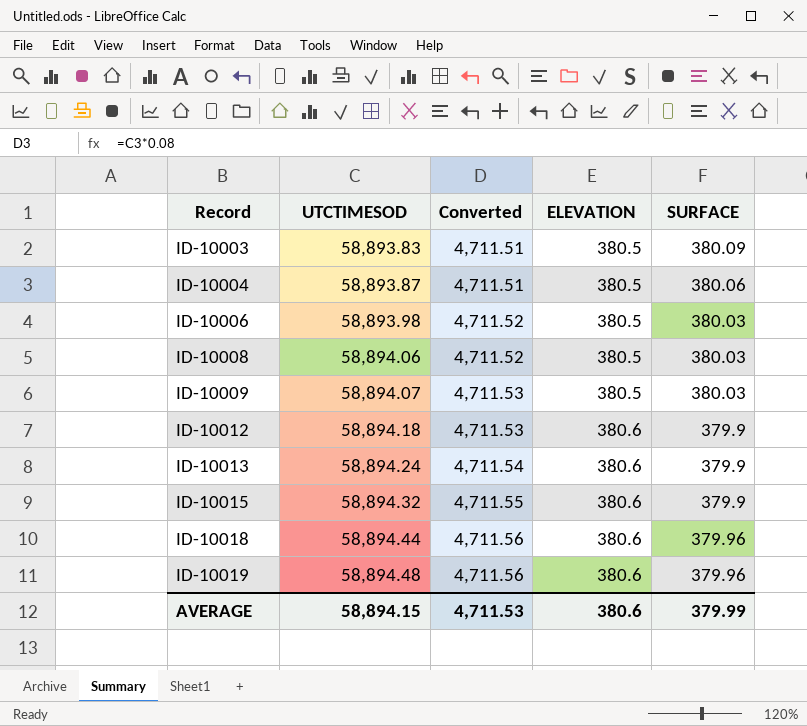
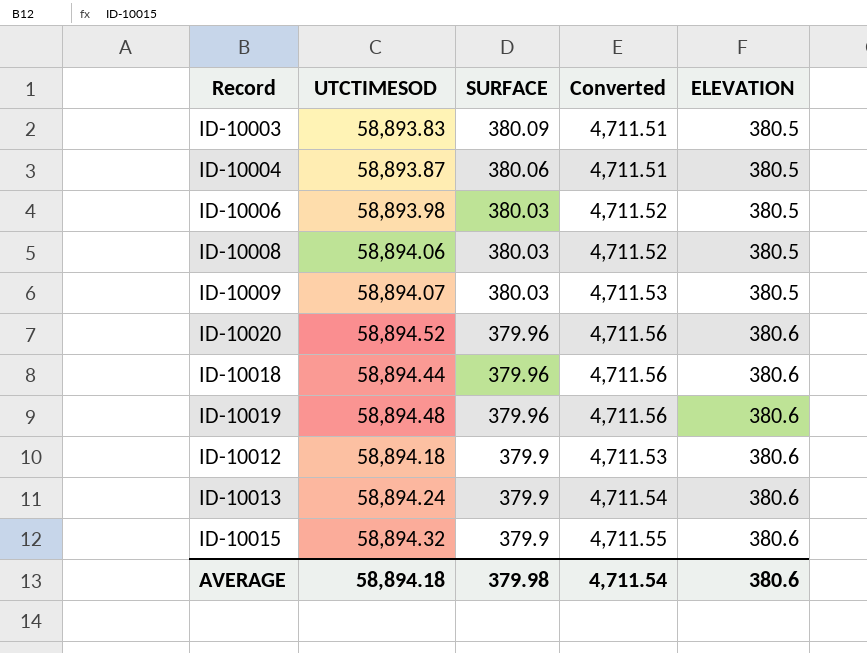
row order: Record ascending -> SURFACE descending
column SURFACE | position: 5 -> 3
row ID-10020: none -> 58,894.52 | 379.96 | 4,711.56 | 380.6
AVERAGE | UTCTIMESOD: 58,894.15 -> 58,894.18
AVERAGE | SURFACE: 379.99 -> 379.98
AVERAGE | Converted: 4,711.53 -> 4,711.54

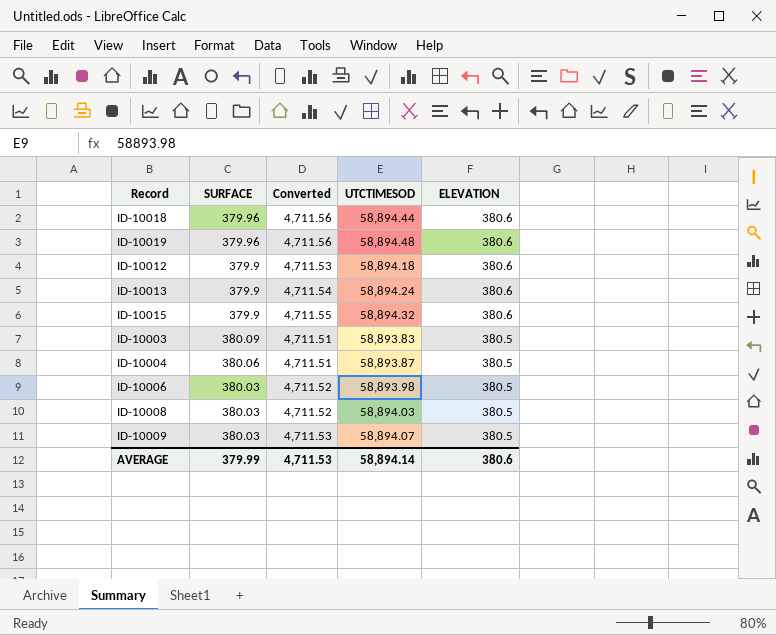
row order: SURFACE descending -> ELEVATION descending
column UTCTIMESOD | position: 2 -> 4
row ID-10020: 58,894.52 | 379.96 | 4,711.56 | 380.6 -> none
ID-10008 | UTCTIMESOD: 58,894.06 -> 58,894.03
AVERAGE | SURFACE: 379.98 -> 379.99
AVERAGE | Converted: 4,711.54 -> 4,711.53
AVERAGE | UTCTIMESOD: 58,894.18 -> 58,894.14

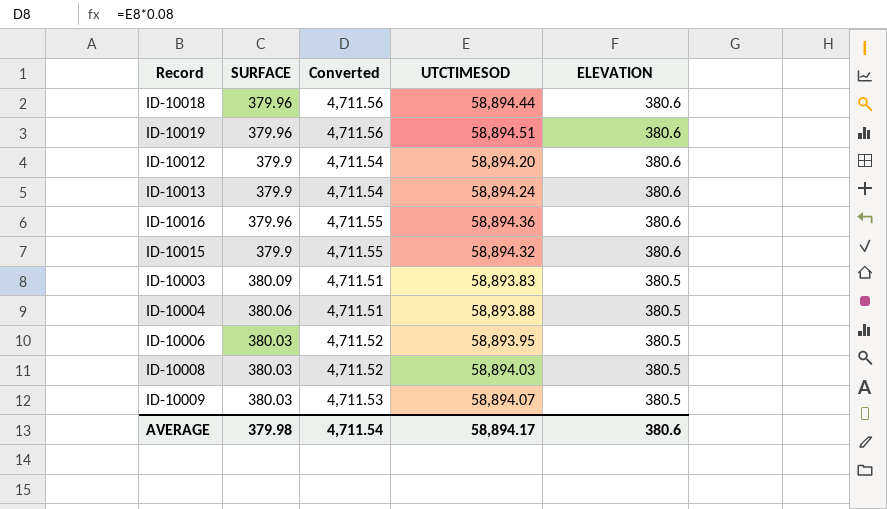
ID-10019 | UTCTIMESOD: 58,894.48 -> 58,894.51
ID-10012 | Converted: 4,711.53 -> 4,711.54
ID-10012 | UTCTIMESOD: 58,894.18 -> 58,894.20
row ID-10016: none -> 379.96 | 4,711.55 | 58,894.36 | 380.6
ID-10004 | UTCTIMESOD: 58,893.87 -> 58,893.88
ID-10006 | UTCTIMESOD: 58,893.98 -> 58,893.95
AVERAGE | SURFACE: 379.99 -> 379.98
AVERAGE | Converted: 4,711.53 -> 4,711.54
AVERAGE | UTCTIMESOD: 58,894.14 -> 58,894.17

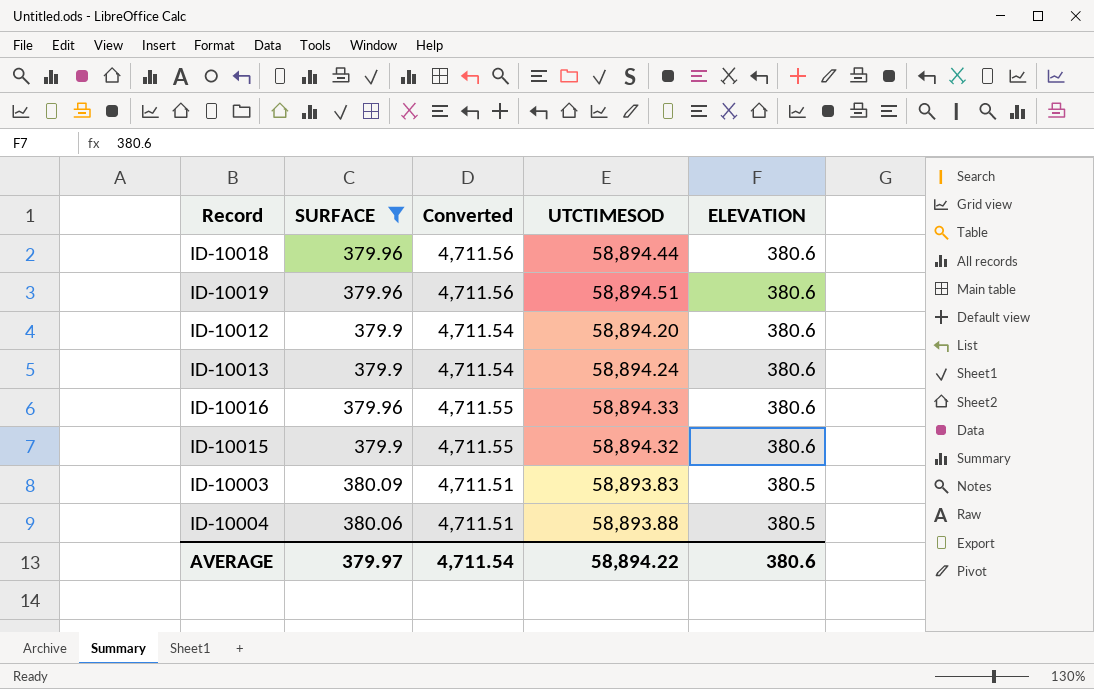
filter: none -> SURFACE != 380.03
ID-10016 | UTCTIMESOD: 58,894.36 -> 58,894.33
AVERAGE | SURFACE: 379.98 -> 379.97
AVERAGE | UTCTIMESOD: 58,894.17 -> 58,894.22

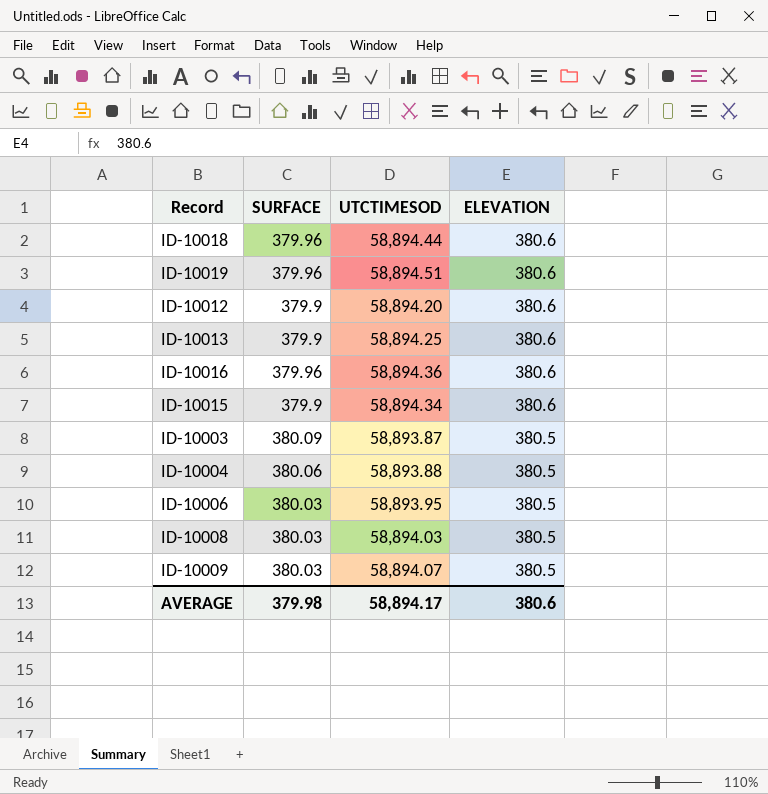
filter: SURFACE != 380.03 -> none
column Converted | formula: [UTCTIMESOD] * 0.08 -> none
ID-10013 | UTCTIMESOD: 58,894.24 -> 58,894.25
ID-10016 | UTCTIMESOD: 58,894.33 -> 58,894.36
ID-10015 | UTCTIMESOD: 58,894.32 -> 58,894.34
ID-10003 | UTCTIMESOD: 58,893.83 -> 58,893.87
AVERAGE | SURFACE: 379.97 -> 379.98
AVERAGE | UTCTIMESOD: 58,894.22 -> 58,894.17

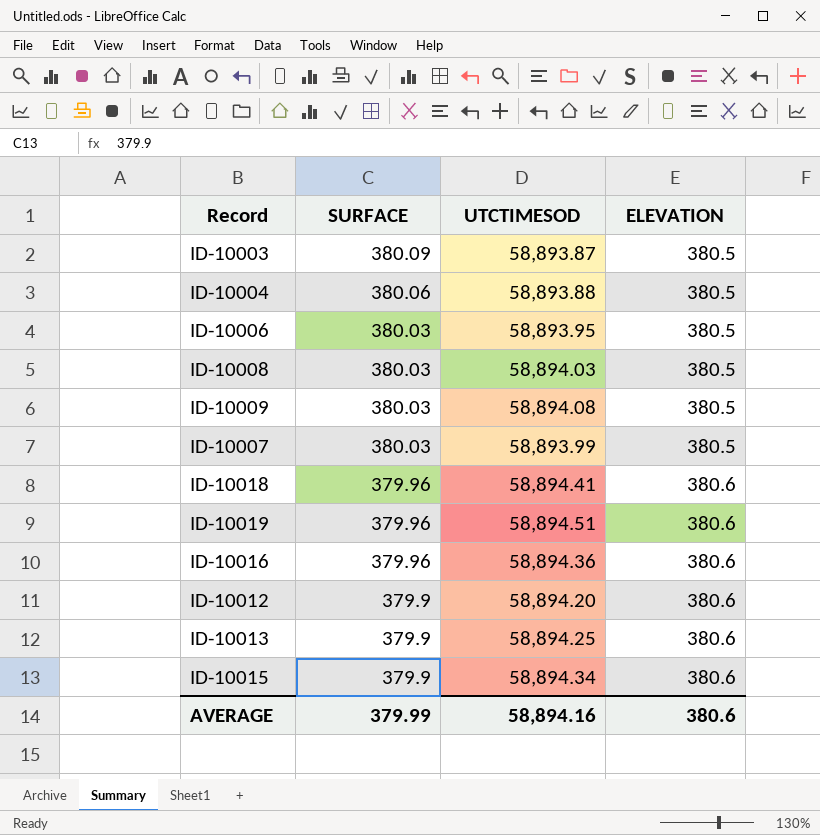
row order: ELEVATION descending -> SURFACE descending
ID-10009 | UTCTIMESOD: 58,894.07 -> 58,894.08
row ID-10007: none -> 380.03 | 58,893.99 | 380.5
ID-10018 | UTCTIMESOD: 58,894.44 -> 58,894.41
AVERAGE | SURFACE: 379.98 -> 379.99
AVERAGE | UTCTIMESOD: 58,894.17 -> 58,894.16

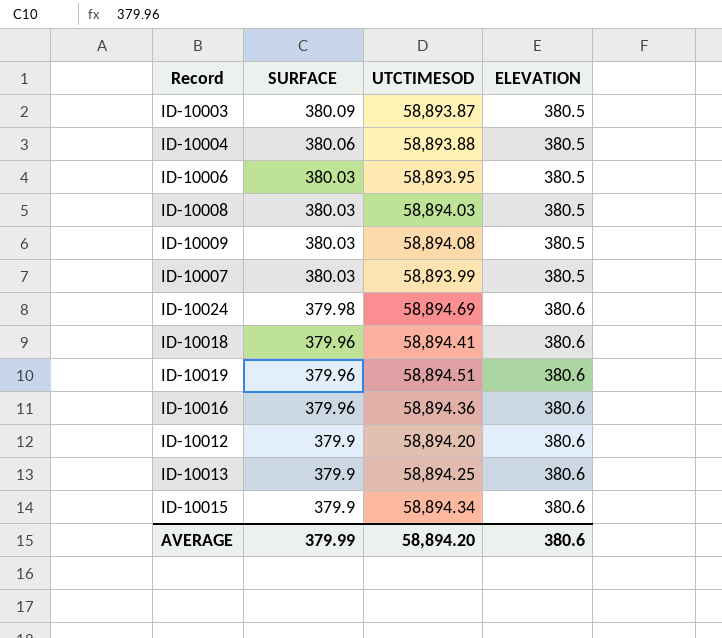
row ID-10024: none -> 379.98 | 58,894.69 | 380.6
AVERAGE | UTCTIMESOD: 58,894.16 -> 58,894.20

